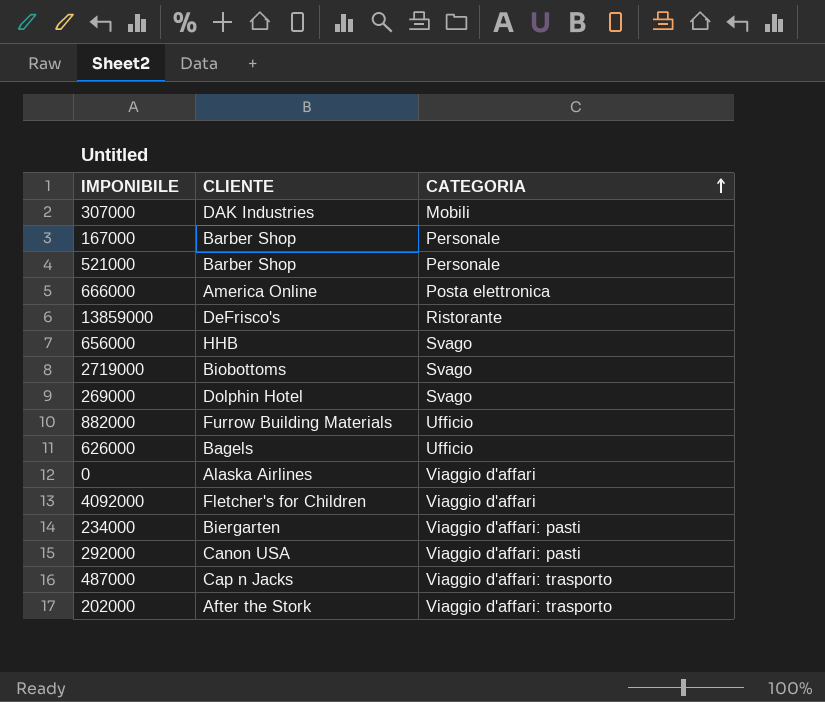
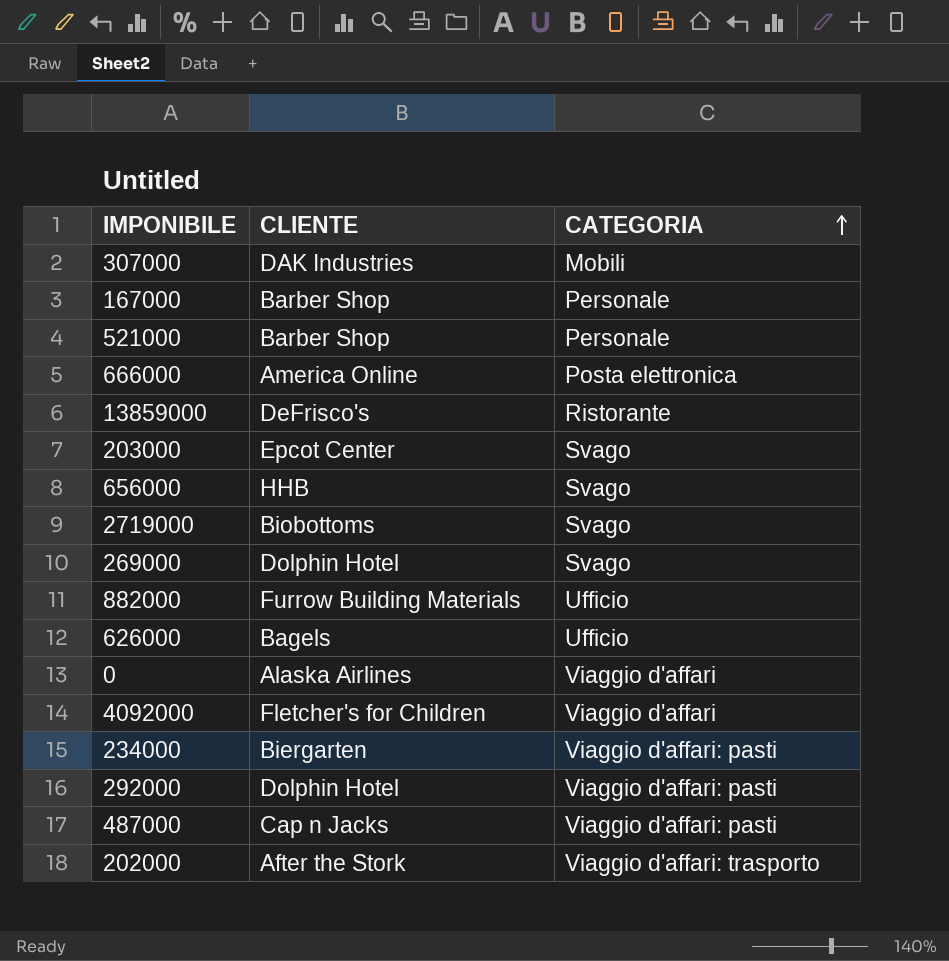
row 203000: none -> Epcot Center | Svago
292000 | CLIENTE: Canon USA -> Dolphin Hotel
487000 | CATEGORIA: Viaggio d'affari: trasporto -> Viaggio d'affari: pasti

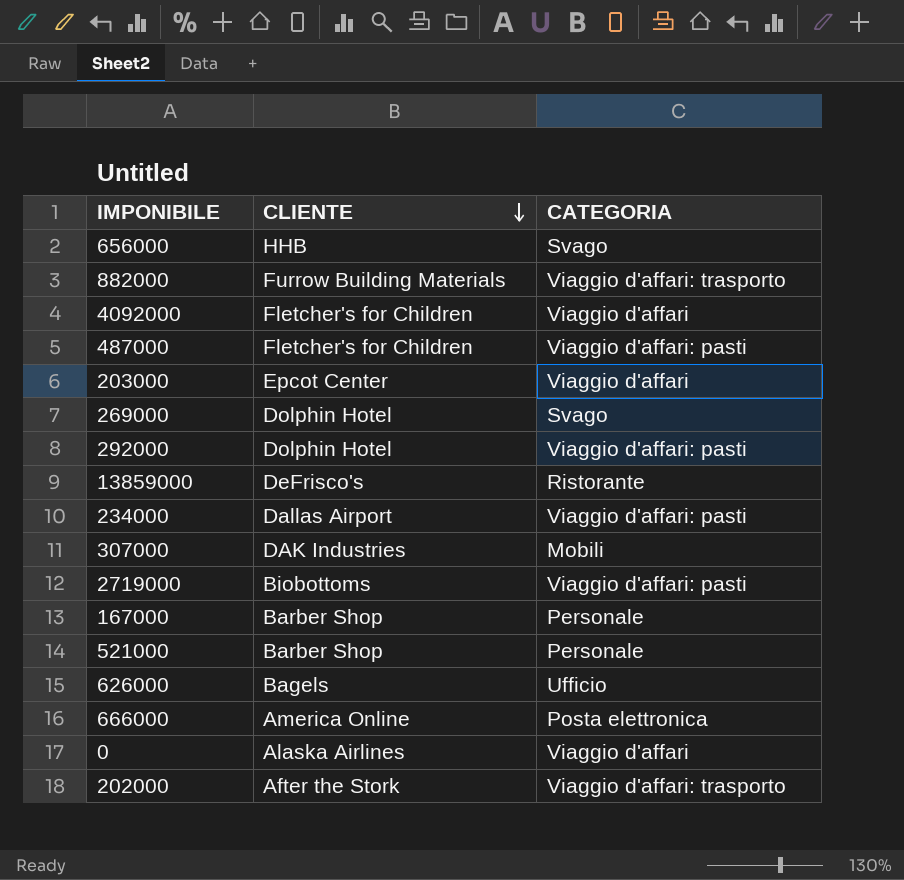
row order: CATEGORIA ascending -> CLIENTE descending
882000 | CATEGORIA: Ufficio -> Viaggio d'affari: trasporto
487000 | CLIENTE: Cap n Jacks -> Fletcher's for Children
203000 | CATEGORIA: Svago -> Viaggio d'affari
234000 | CLIENTE: Biergarten -> Dallas Airport
2719000 | CATEGORIA: Svago -> Viaggio d'affari: pasti

